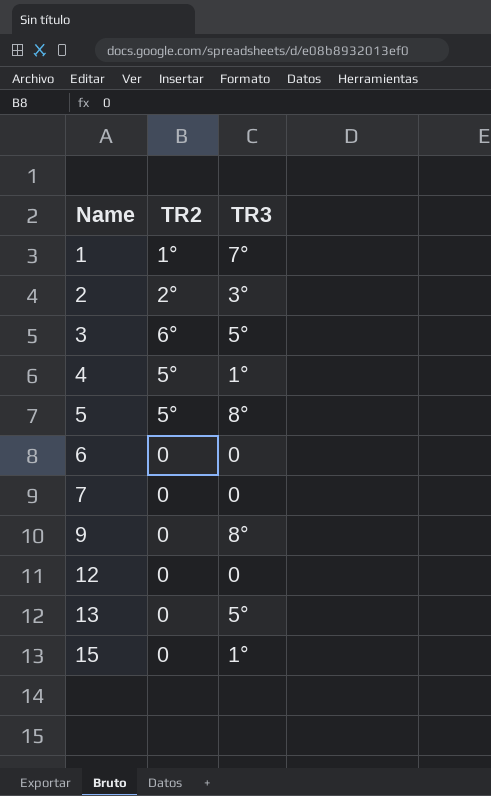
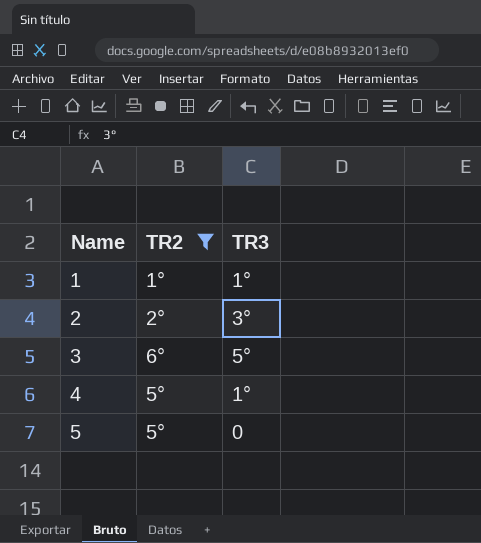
filter: none -> TR2 != 0
1 | TR3: 7° -> 1°
5 | TR3: 8° -> 0

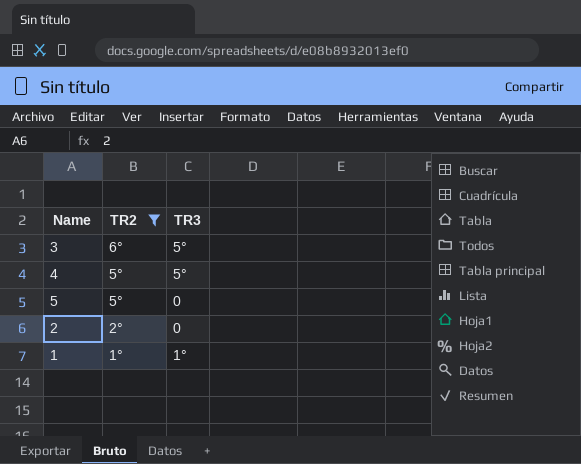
row order: Name ascending -> TR2 descending
4 | TR3: 1° -> 5°
2 | TR3: 3° -> 0

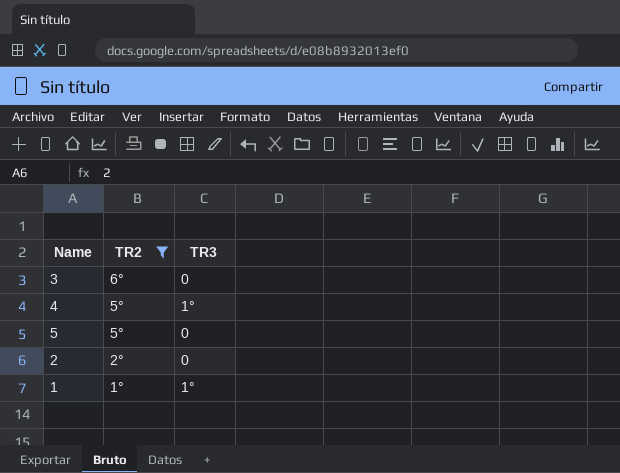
3 | TR3: 5° -> 0
4 | TR3: 5° -> 1°

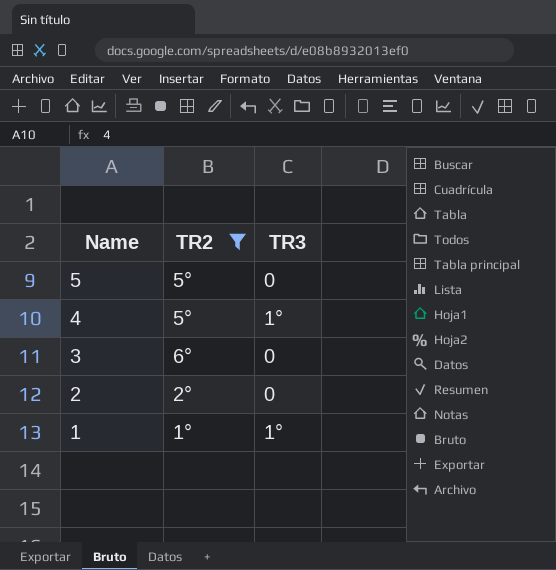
row order: TR2 descending -> Name descending

